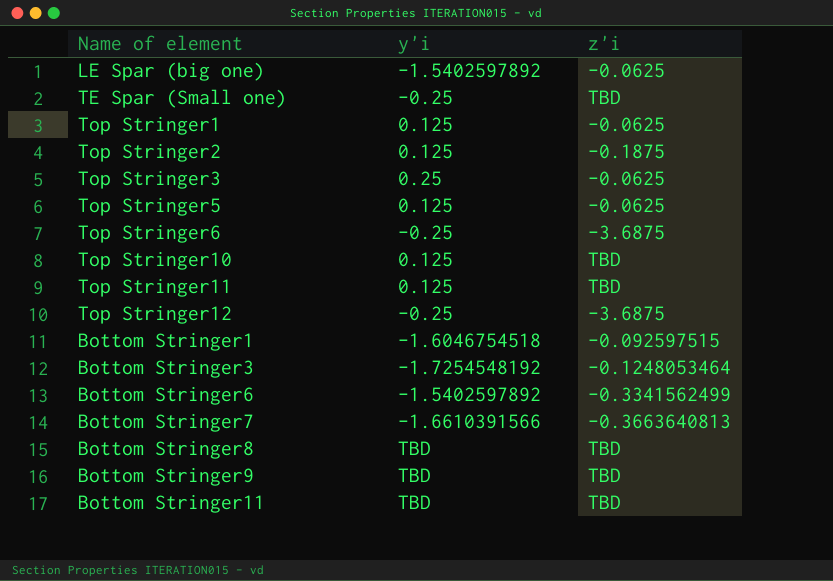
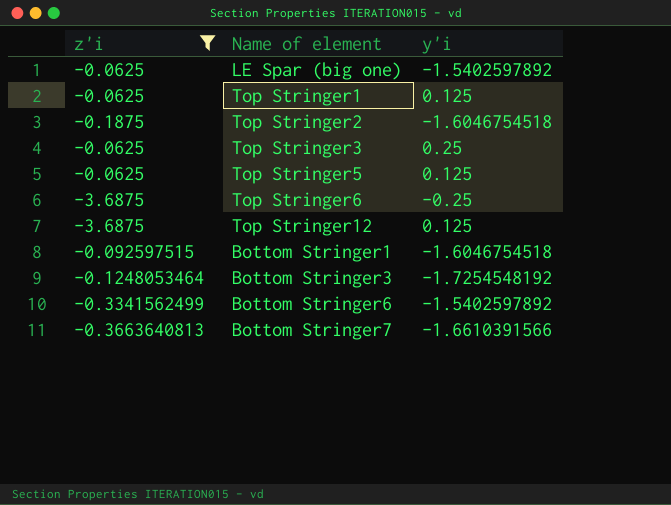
filter: none -> z'i != TBD
column z'i | position: 3 -> 1
Top Stringer2 | y'i: 0.125 -> -1.6046754518
Top Stringer12 | y'i: -0.25 -> 0.125

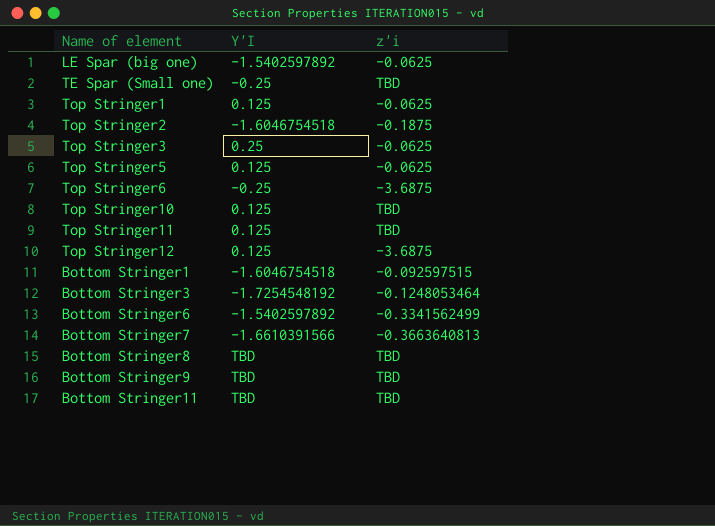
filter: z'i != TBD -> none
column name: y'i -> Y'I
column z'i | position: 1 -> 3

